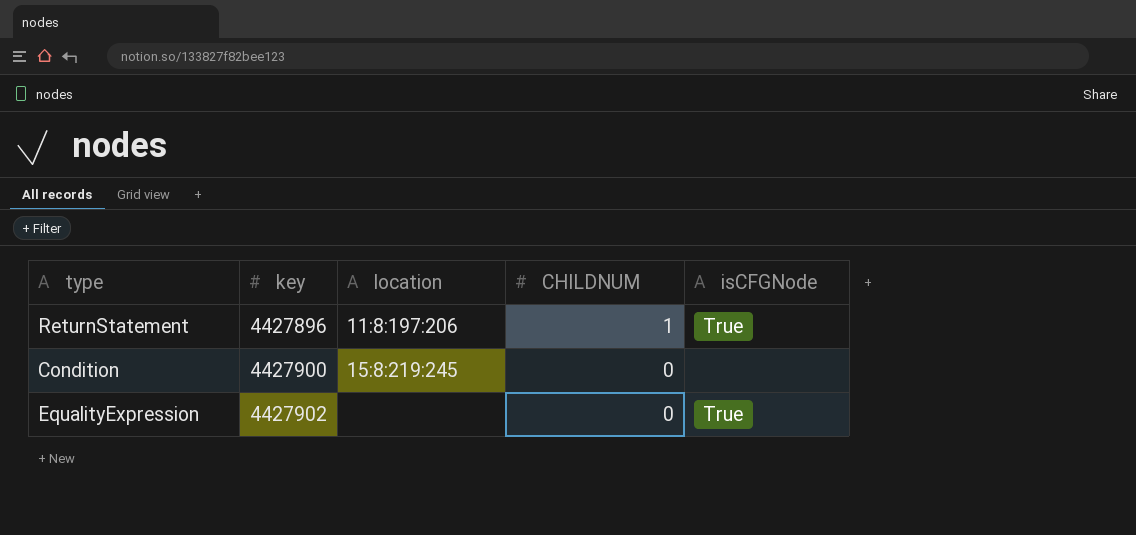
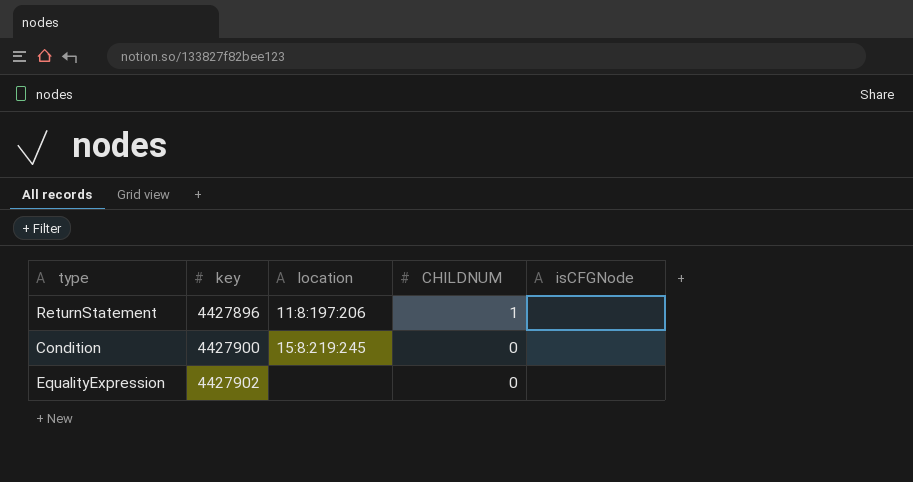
ReturnStatement | isCFGNode: True -> none
EqualityExpression | isCFGNode: True -> none

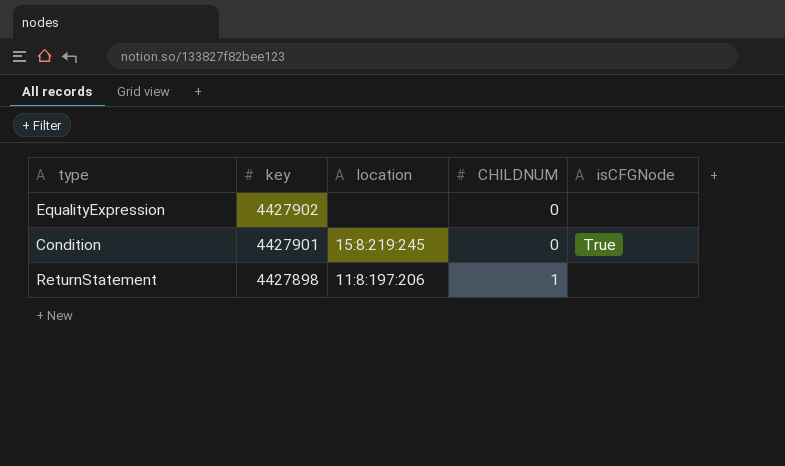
row order: key ascending -> key descending
Condition | key: 4427900 -> 4427901
Condition | isCFGNode: none -> True
ReturnStatement | key: 4427896 -> 4427898

